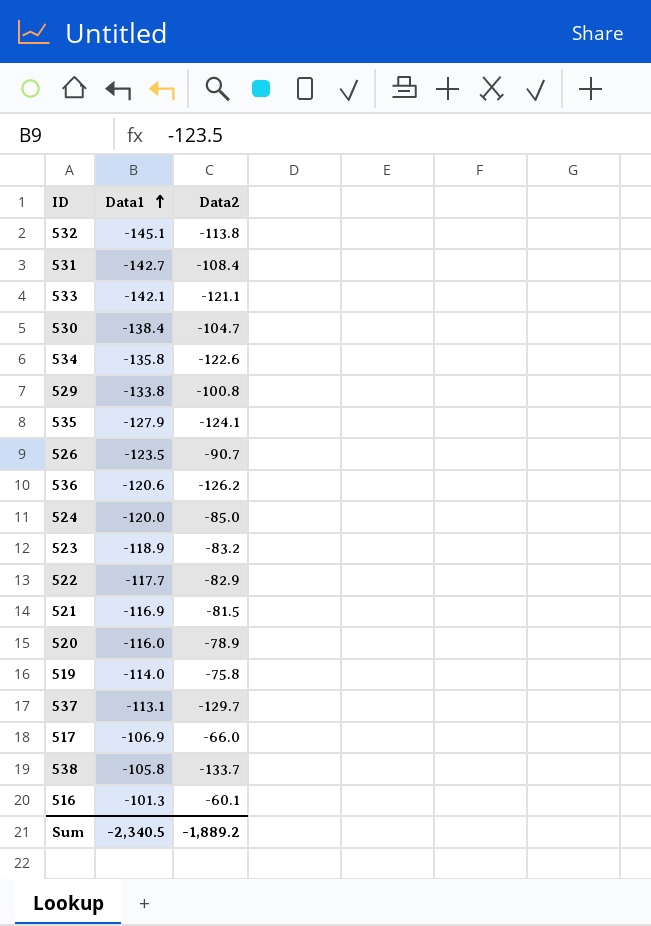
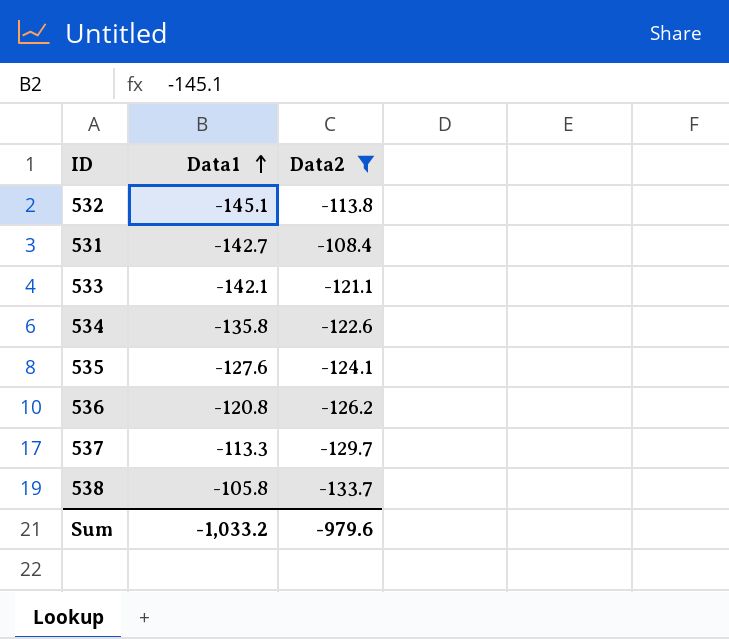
filter: none -> Data2 <= -108.4
535 | Data1: -127.9 -> -127.6
536 | Data1: -120.6 -> -120.8
537 | Data1: -113.1 -> -113.3
Sum | Data1: -2,340.5 -> -1,033.2
Sum | Data2: -1,889.2 -> -979.6

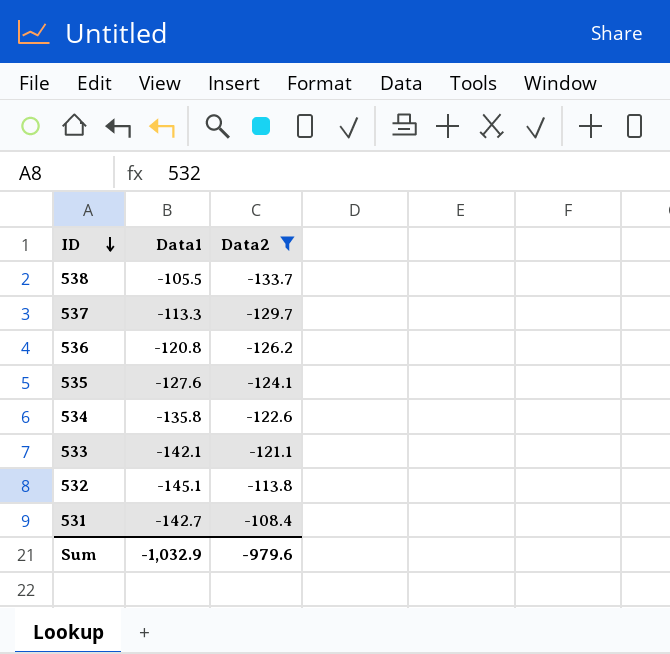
row order: Data1 ascending -> ID descending
538 | Data1: -105.8 -> -105.5
Sum | Data1: -1,033.2 -> -1,032.9

